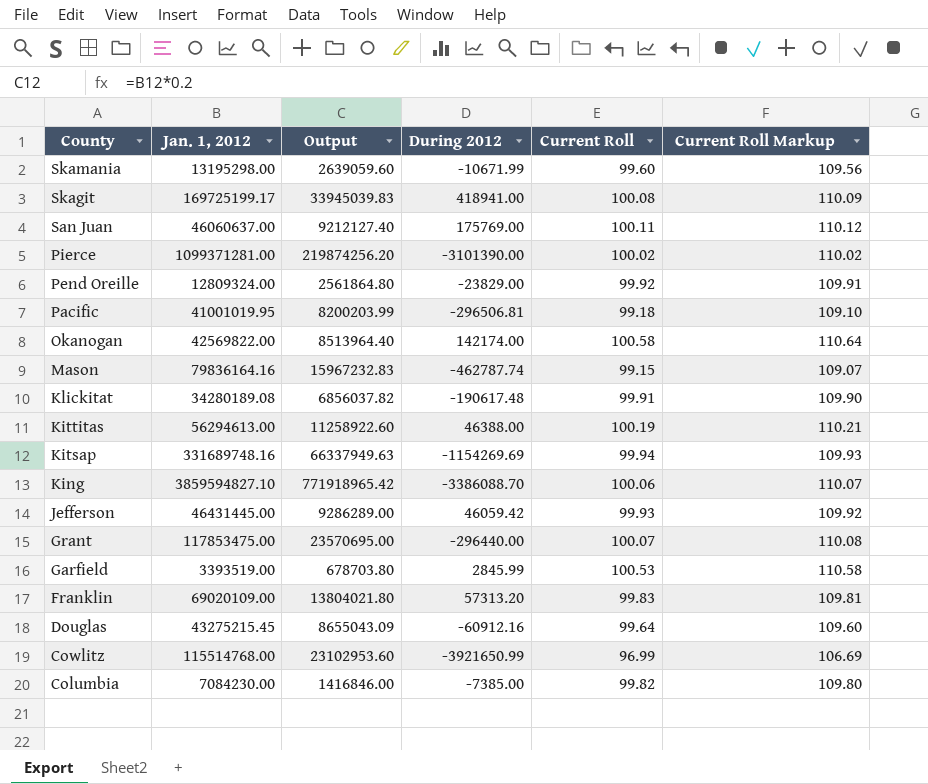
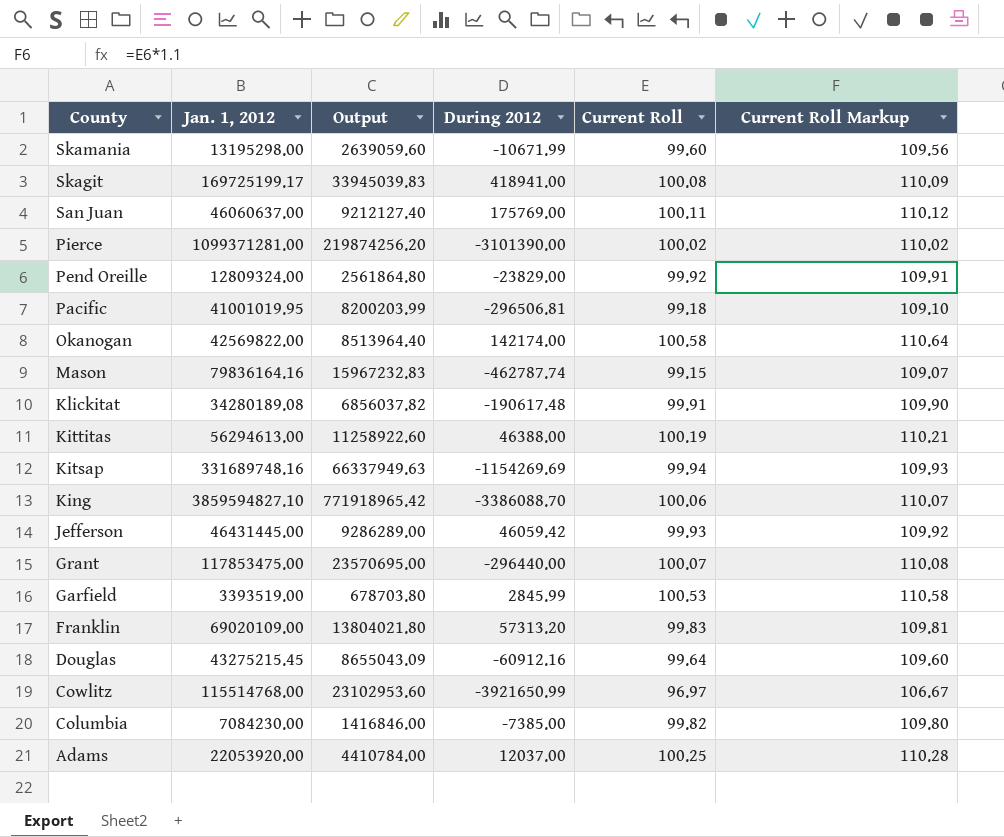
Cowlitz | Current Roll: 96.99 -> 96.97
Cowlitz | Current Roll Markup: 106.69 -> 106.67
row Adams: none -> 22053920.00 | 4410784.00 | 12037.00 | 100.25 | 110.28

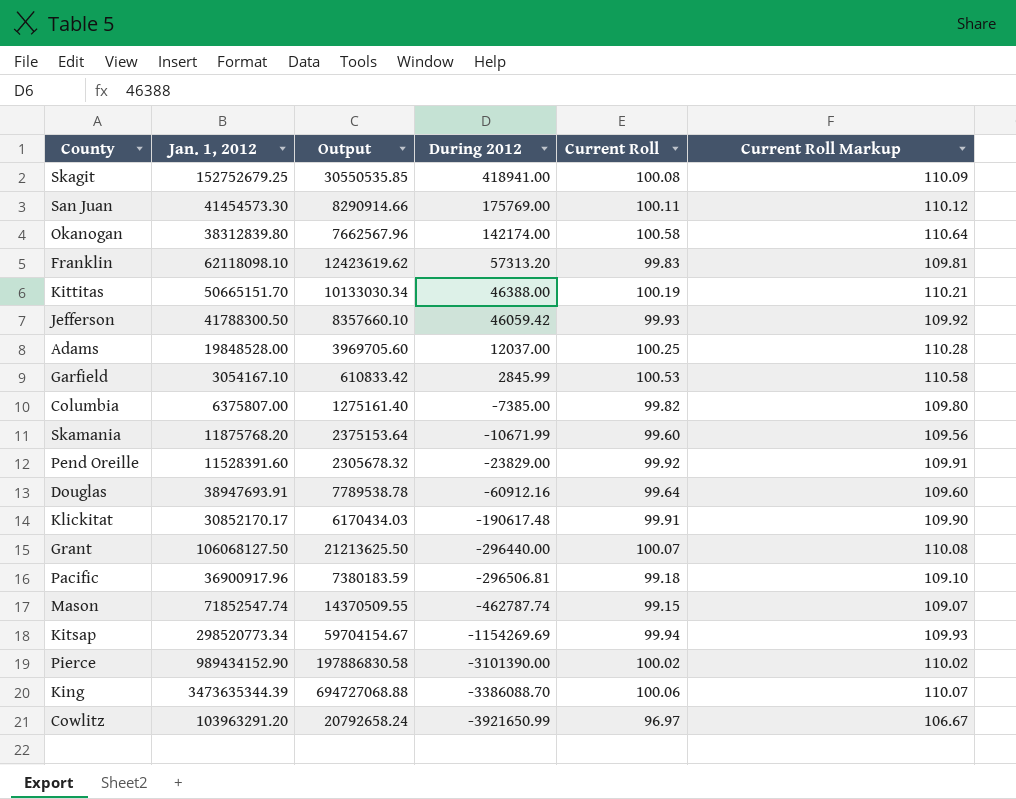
row order: County descending -> During 2012 descending
Skagit | Jan. 1, 2012: 169725199.17 -> 152752679.25
Skagit | Output: 33945039.83 -> 30550535.85
San Juan | Jan. 1, 2012: 46060637.00 -> 41454573.30
San Juan | Output: 9212127.40 -> 8290914.66
Okanogan | Jan. 1, 2012: 42569822.00 -> 38312839.80
Okanogan | Output: 8513964.40 -> 7662567.96
Franklin | Jan. 1, 2012: 69020109.00 -> 62118098.10
Franklin | Output: 13804021.80 -> 12423619.62
Kittitas | Jan. 1, 2012: 56294613.00 -> 50665151.70
Kittitas | Output: 11258922.60 -> 10133030.34
Jefferson | Jan. 1, 2012: 46431445.00 -> 41788300.50
Jefferson | Output: 9286289.00 -> 8357660.10
Adams | Jan. 1, 2012: 22053920.00 -> 19848528.00
Adams | Output: 4410784.00 -> 3969705.60
Garfield | Jan. 1, 2012: 3393519.00 -> 3054167.10
Garfield | Output: 678703.80 -> 610833.42
Columbia | Jan. 1, 2012: 7084230.00 -> 6375807.00
Columbia | Output: 1416846.00 -> 1275161.40
Skamania | Jan. 1, 2012: 13195298.00 -> 11875768.20
Skamania | Output: 2639059.60 -> 2375153.64
Pend Oreille | Jan. 1, 2012: 12809324.00 -> 11528391.60
Pend Oreille | Output: 2561864.80 -> 2305678.32
Douglas | Jan. 1, 2012: 43275215.45 -> 38947693.91
Douglas | Output: 8655043.09 -> 7789538.78
Klickitat | Jan. 1, 2012: 34280189.08 -> 30852170.17
Klickitat | Output: 6856037.82 -> 6170434.03
Grant | Jan. 1, 2012: 117853475.00 -> 106068127.50
Grant | Output: 23570695.00 -> 21213625.50
Pacific | Jan. 1, 2012: 41001019.95 -> 36900917.96
Pacific | Output: 8200203.99 -> 7380183.59
Mason | Jan. 1, 2012: 79836164.16 -> 71852547.74
Mason | Output: 15967232.83 -> 14370509.55
Kitsap | Jan. 1, 2012: 331689748.16 -> 298520773.34
Kitsap | Output: 66337949.63 -> 59704154.67
Pierce | Jan. 1, 2012: 1099371281.00 -> 989434152.90
Pierce | Output: 219874256.20 -> 197886830.58
King | Jan. 1, 2012: 3859594827.10 -> 3473635344.39
King | Output: 771918965.42 -> 694727068.88
Cowlitz | Jan. 1, 2012: 115514768.00 -> 103963291.20
Cowlitz | Output: 23102953.60 -> 20792658.24

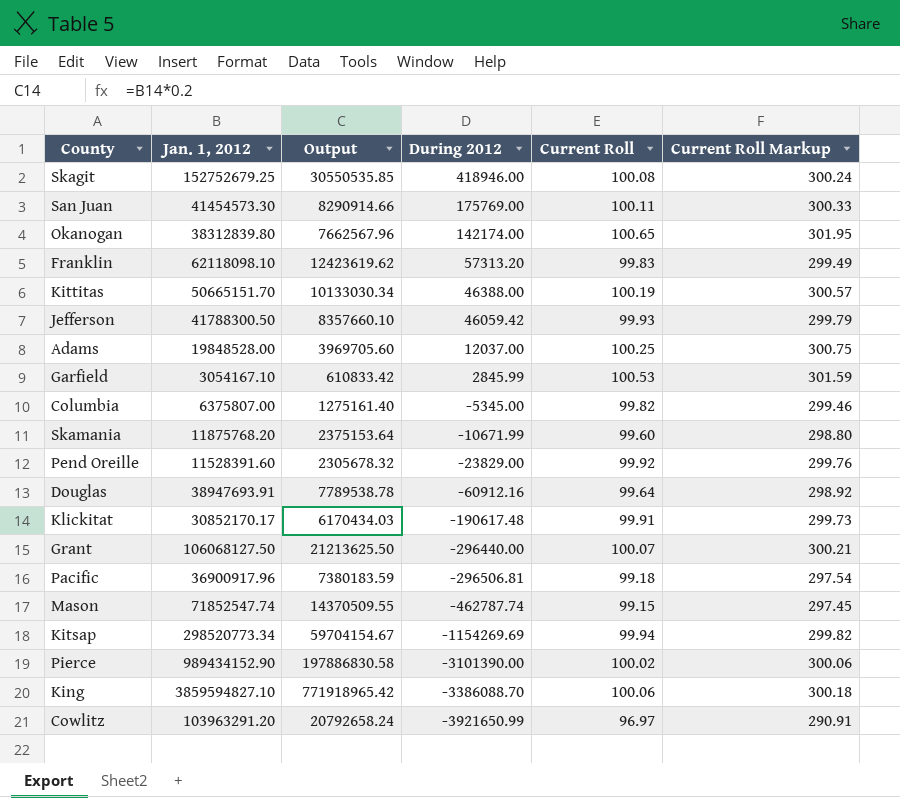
column Current Roll Markup | formula: [Current Roll] * 1.1 -> [Current Roll] * 3
Skagit | During 2012: 418941.00 -> 418946.00
Okanogan | Current Roll: 100.58 -> 100.65
Columbia | During 2012: -7385.00 -> -5345.00
King | Jan. 1, 2012: 3473635344.39 -> 3859594827.10
King | Output: 694727068.88 -> 771918965.42

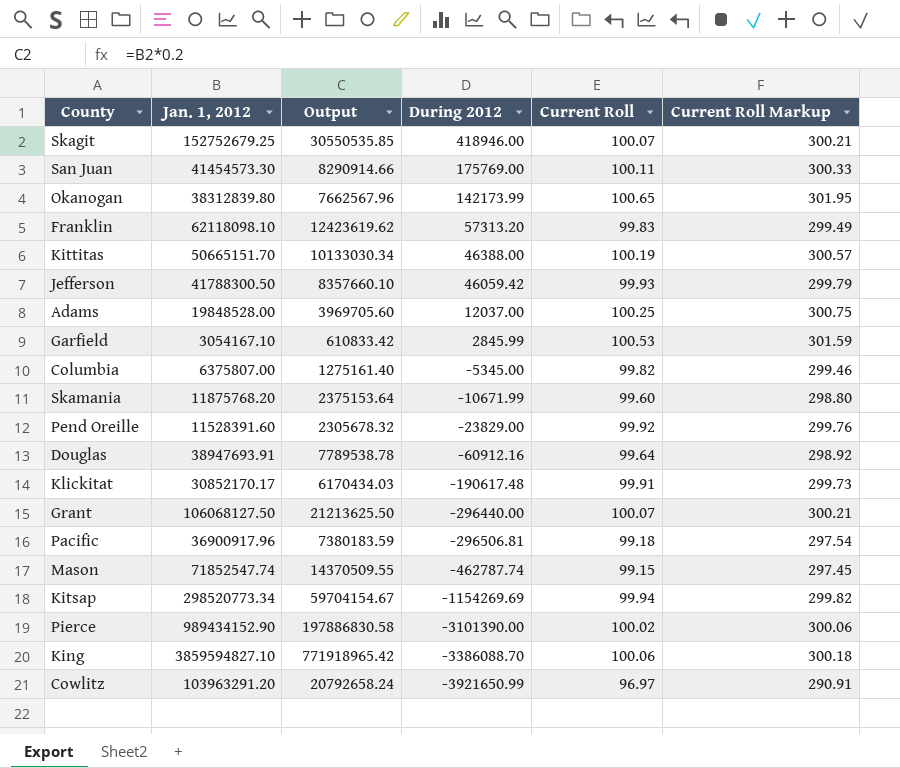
Skagit | Current Roll: 100.08 -> 100.07
Skagit | Current Roll Markup: 300.24 -> 300.21
Okanogan | During 2012: 142174.00 -> 142173.99

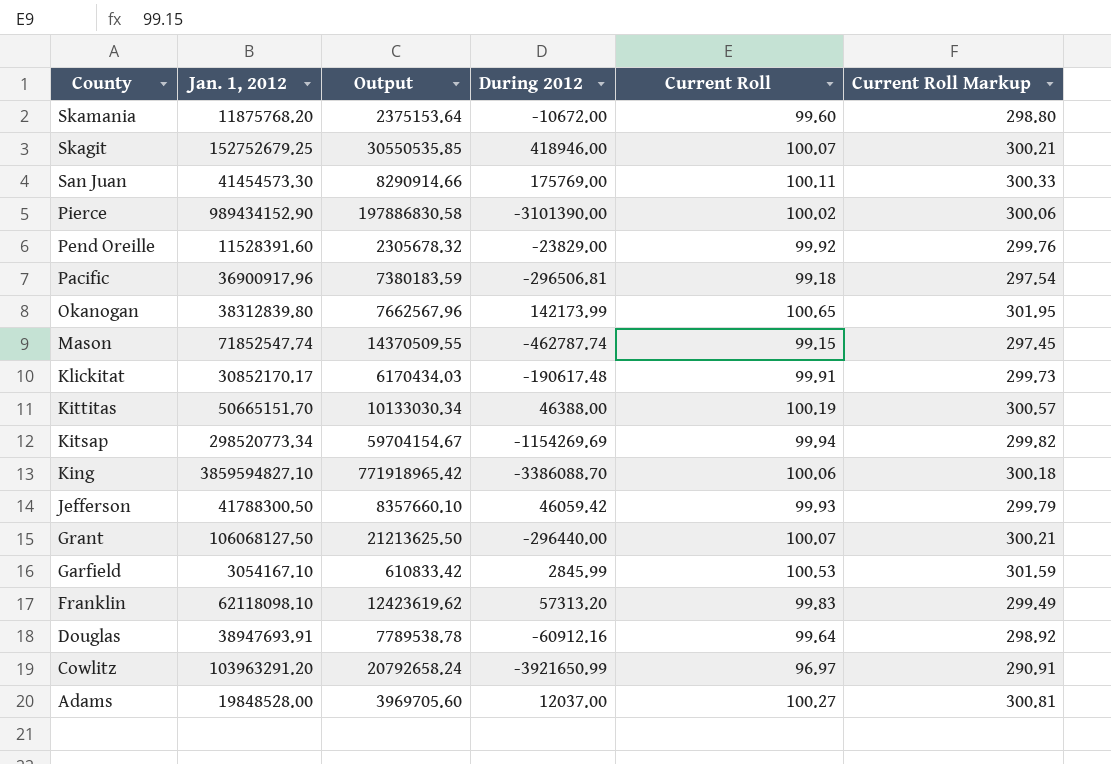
row order: During 2012 descending -> County descending
row Columbia: 6375807.00 | 1275161.40 | -5345.00 | 99.82 | 299.46 -> none
Skamania | During 2012: -10671.99 -> -10672.00
Adams | Current Roll: 100.25 -> 100.27
Adams | Current Roll Markup: 300.75 -> 300.81

